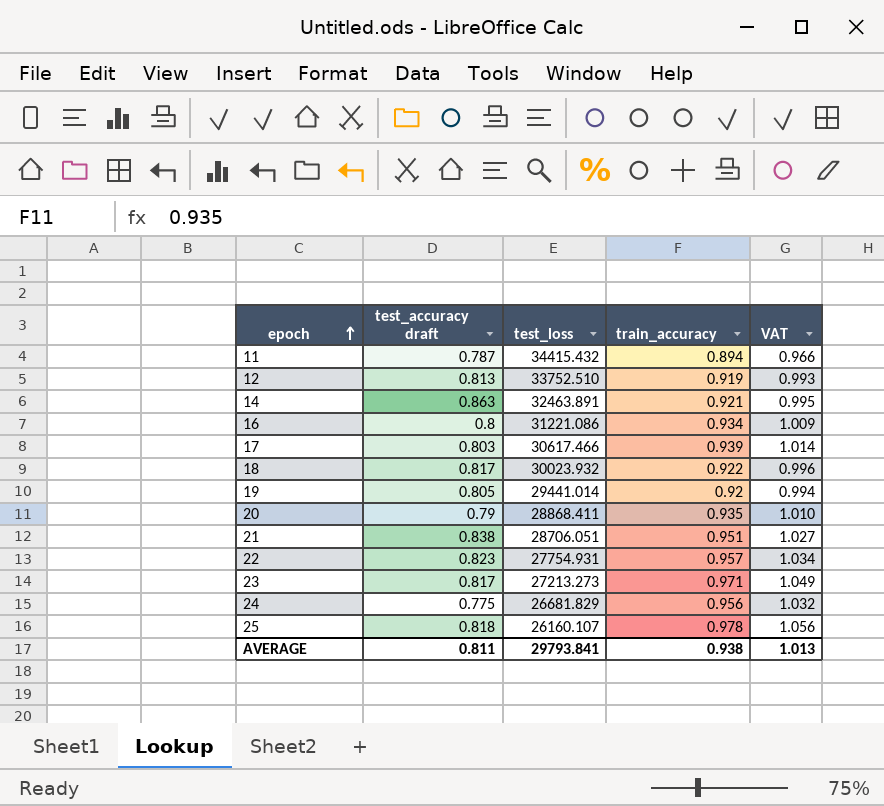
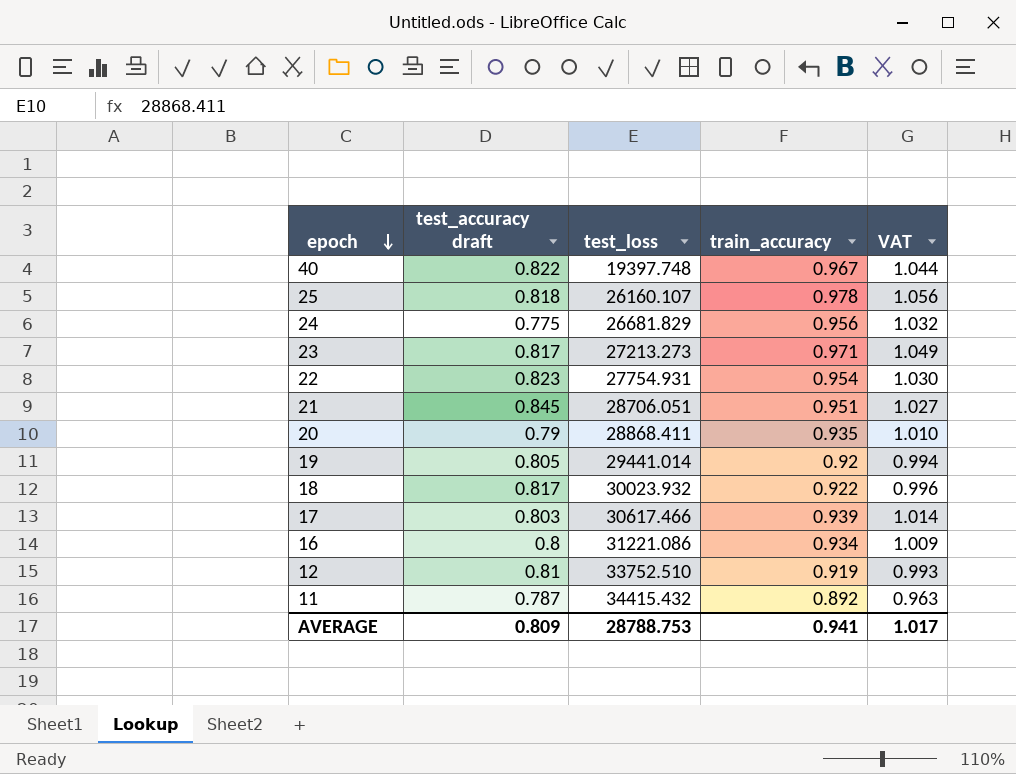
row order: epoch ascending -> epoch descending
row 14: 0.863 | 32463.891 | 0.921 | 0.995 -> none
row 40: none -> 0.822 | 19397.748 | 0.967 | 1.044
22 | train_accuracy: 0.957 -> 0.954
22 | VAT: 1.034 -> 1.030
21 | test_accuracy draft: 0.838 -> 0.845
12 | test_accuracy draft: 0.813 -> 0.81
11 | train_accuracy: 0.894 -> 0.892
11 | VAT: 0.966 -> 0.963
AVERAGE | test_accuracy draft: 0.811 -> 0.809
AVERAGE | test_loss: 29793.841 -> 28788.753
AVERAGE | train_accuracy: 0.938 -> 0.941
AVERAGE | VAT: 1.013 -> 1.017

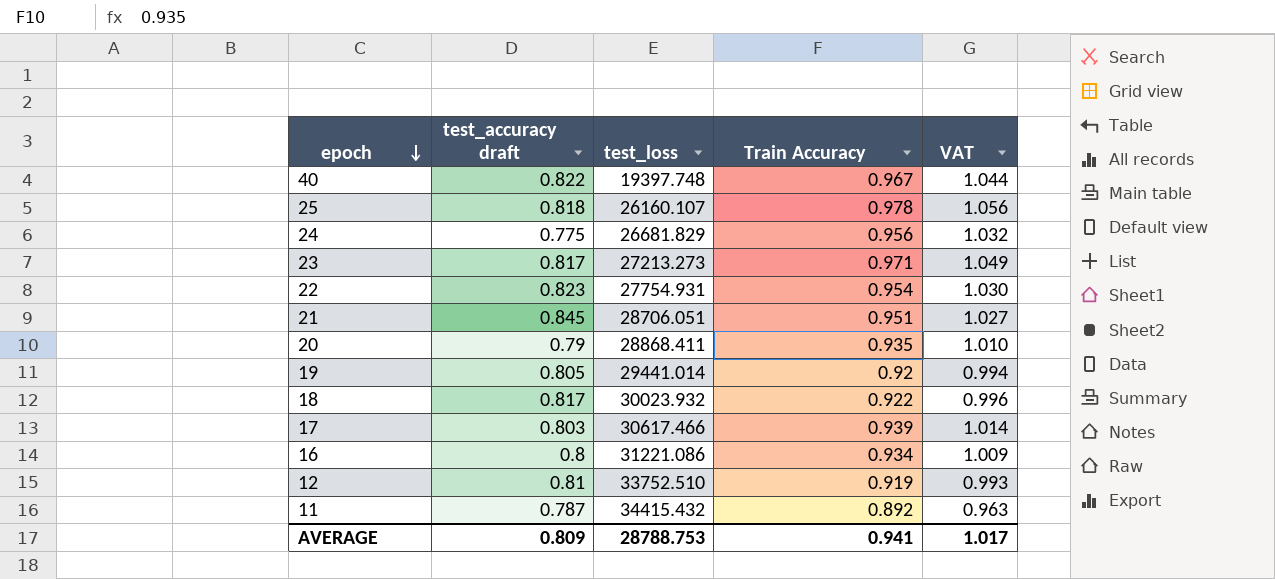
column name: train_accuracy -> Train Accuracy

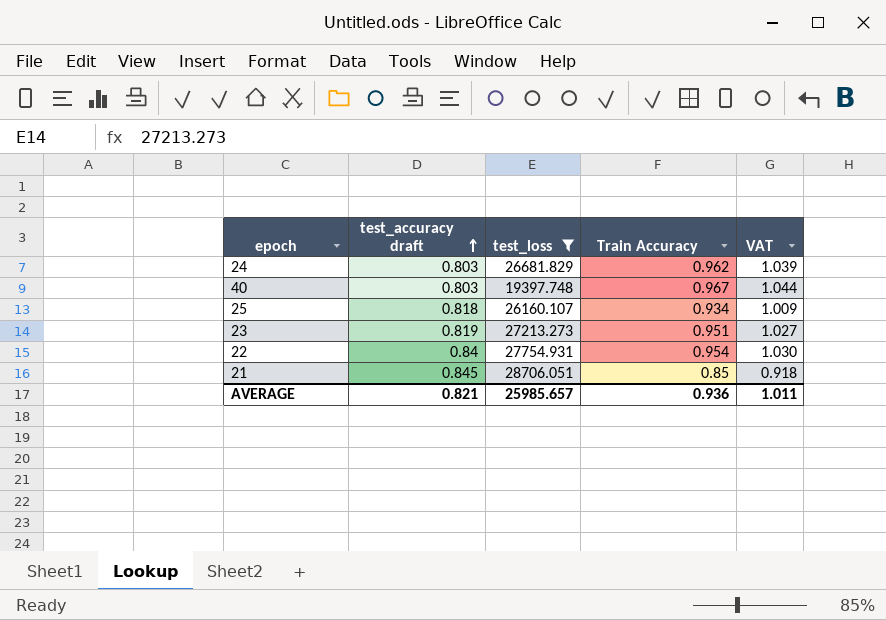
filter: none -> test_loss <= 28706.051
row order: epoch descending -> test_accuracy draft ascending
24 | test_accuracy draft: 0.775 -> 0.803
24 | Train Accuracy: 0.956 -> 0.962
24 | VAT: 1.032 -> 1.039
40 | test_accuracy draft: 0.822 -> 0.803
25 | Train Accuracy: 0.978 -> 0.934
25 | VAT: 1.056 -> 1.009
23 | test_accuracy draft: 0.817 -> 0.819
23 | Train Accuracy: 0.971 -> 0.951
23 | VAT: 1.049 -> 1.027
22 | test_accuracy draft: 0.823 -> 0.84
21 | Train Accuracy: 0.951 -> 0.85
21 | VAT: 1.027 -> 0.918
AVERAGE | test_accuracy draft: 0.809 -> 0.821
AVERAGE | test_loss: 28788.753 -> 25985.657
AVERAGE | Train Accuracy: 0.941 -> 0.936
AVERAGE | VAT: 1.017 -> 1.011

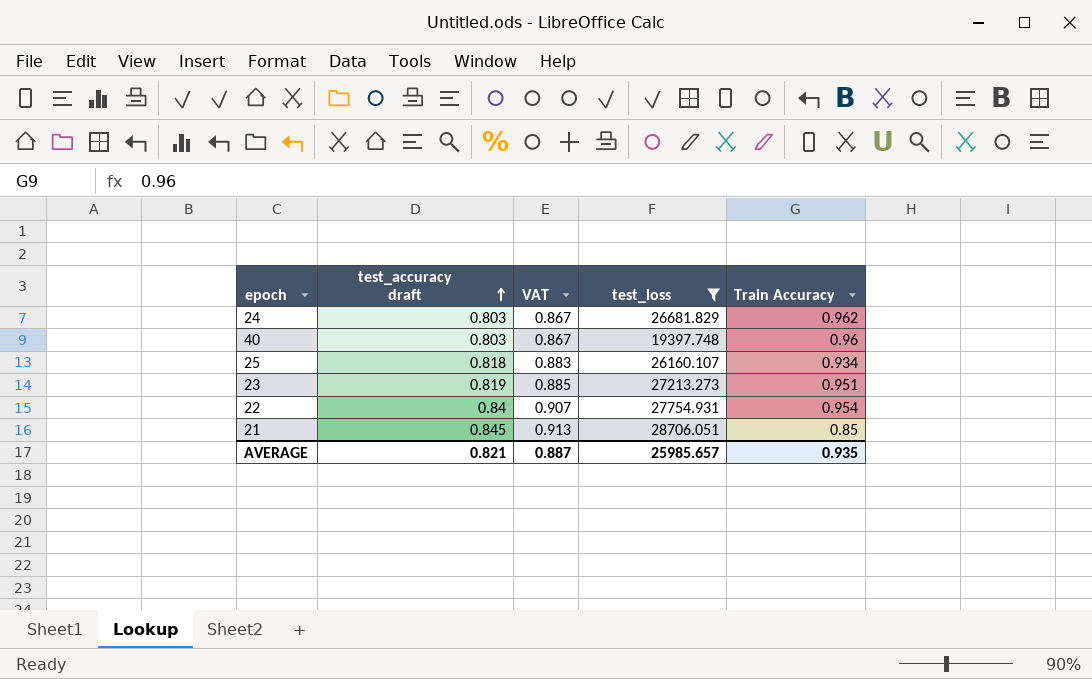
column VAT | formula: [Train Accuracy] * 1.08 -> [test_accuracy draft] * 1.08
column VAT | position: 5 -> 3
40 | Train Accuracy: 0.967 -> 0.96
AVERAGE | VAT: 1.011 -> 0.887
AVERAGE | Train Accuracy: 0.936 -> 0.935

